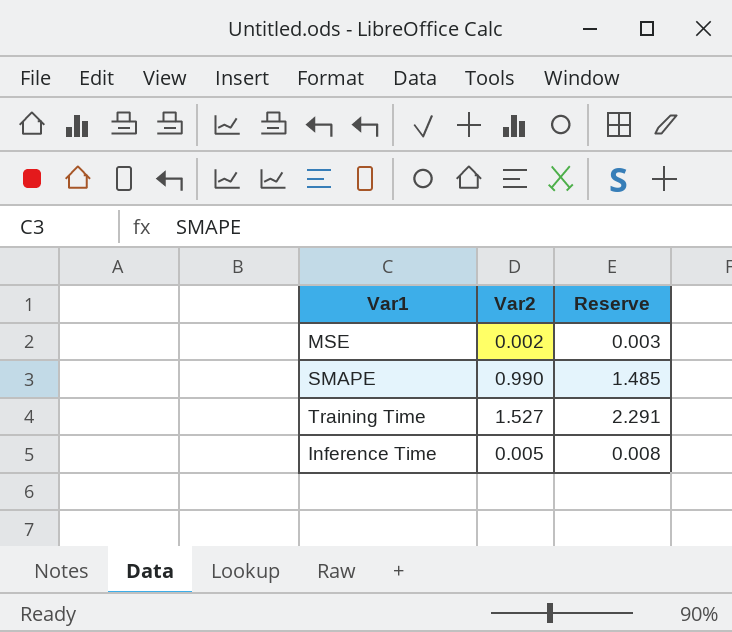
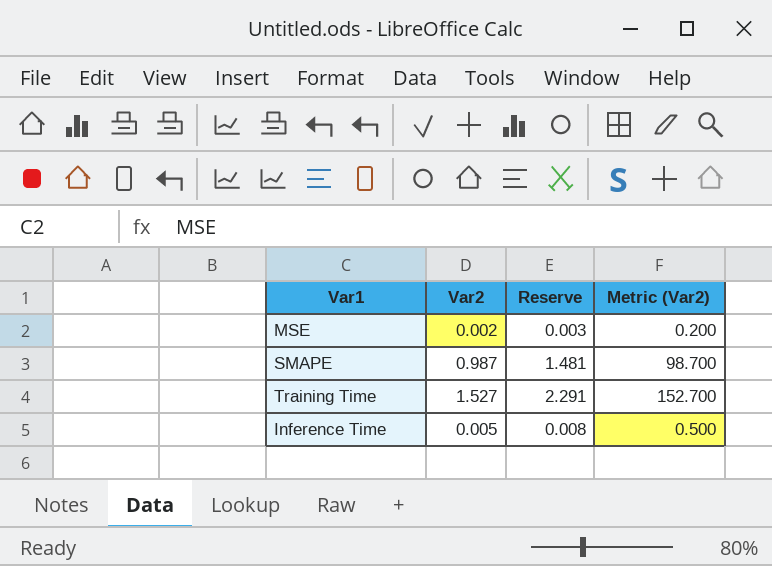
column Metric (Var2) | formula: none -> [Var2] * 100
SMAPE | Var2: 0.990 -> 0.987
SMAPE | Reserve: 1.485 -> 1.481

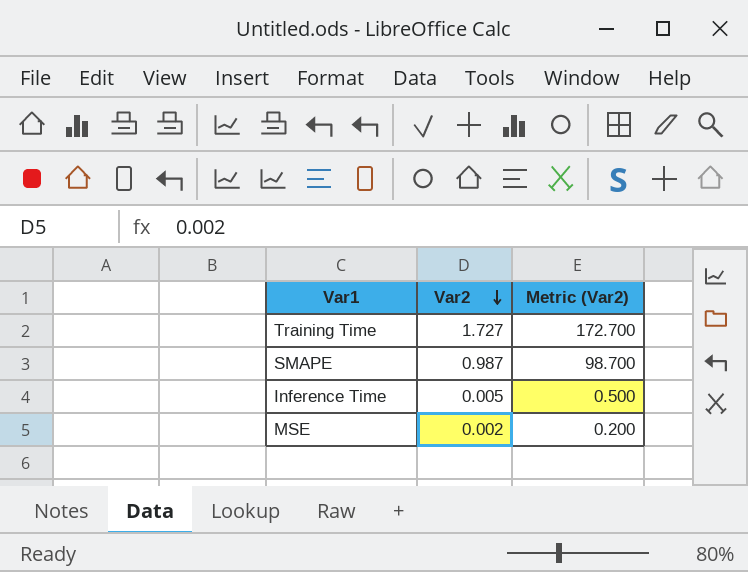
row order: none -> Var2 descending
column Reserve | formula: [Var2] * 1.5 -> none
Training Time | Var2: 1.527 -> 1.727
Training Time | Metric (Var2): 152.700 -> 172.700

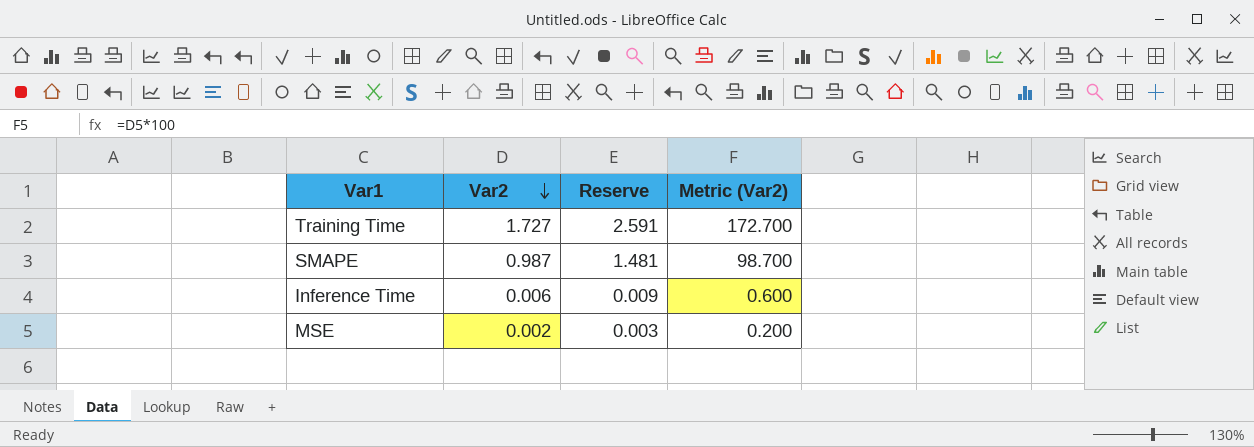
column Reserve | formula: none -> [Var2] * 1.5
Inference Time | Var2: 0.005 -> 0.006
Inference Time | Metric (Var2): 0.500 -> 0.600

